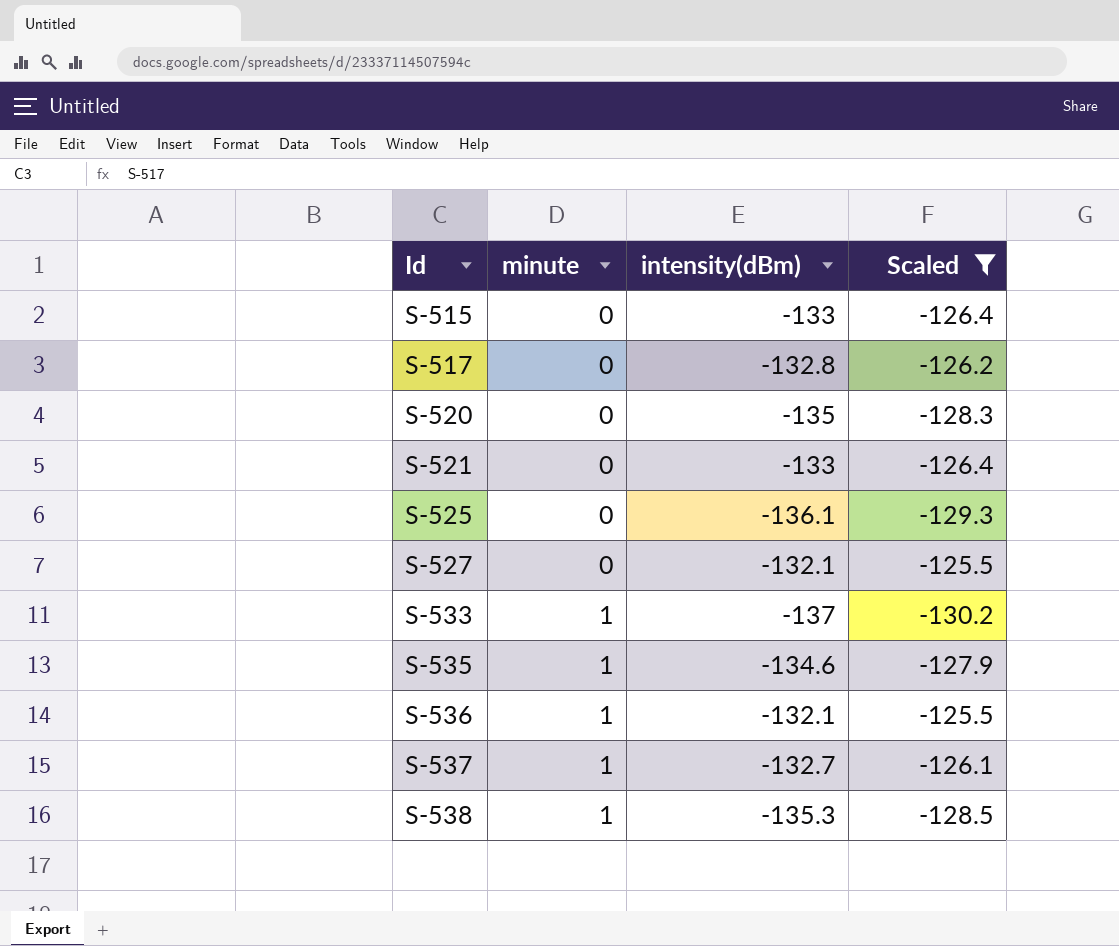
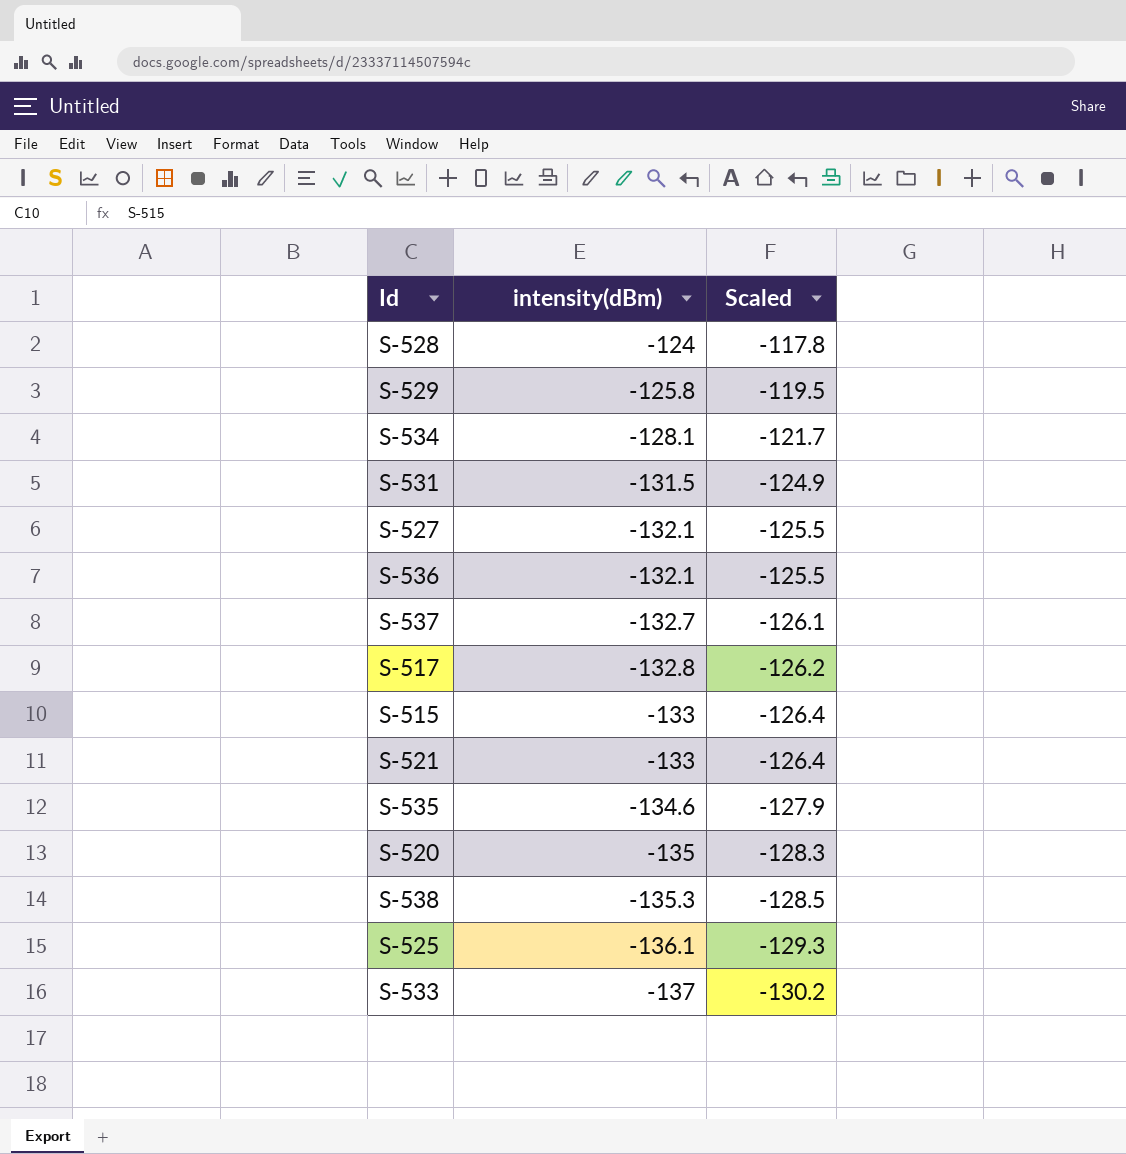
filter: Scaled <= -125.5 -> none
row order: Id ascending -> intensity(dBm) descending
column minute | position: 2 -> none

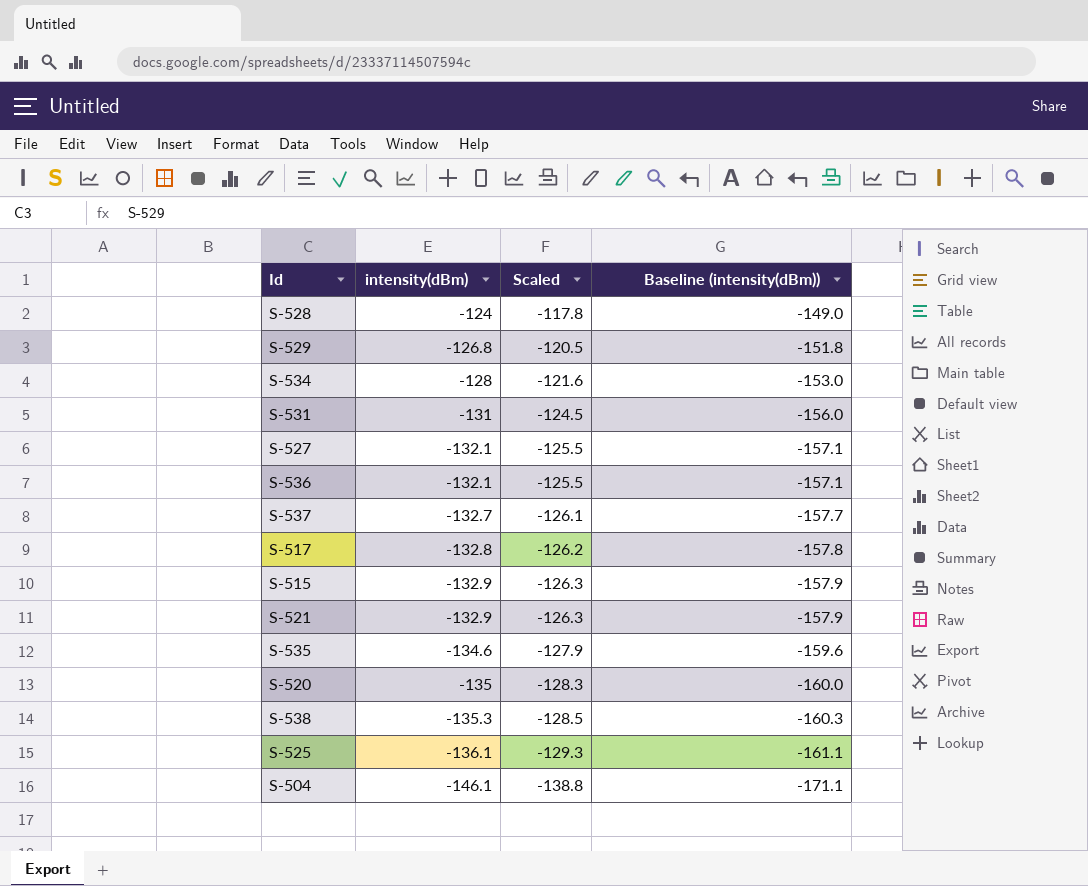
column Baseline (intensity(dBm)) | formula: none -> [intensity(dBm)] - 25
row S-533: -137 | -130.2 -> none
S-529 | intensity(dBm): -125.8 -> -126.8
S-529 | Scaled: -119.5 -> -120.5
S-534 | intensity(dBm): -128.1 -> -128
S-534 | Scaled: -121.7 -> -121.6
S-531 | intensity(dBm): -131.5 -> -131
S-531 | Scaled: -124.9 -> -124.5
S-515 | intensity(dBm): -133 -> -132.9
S-515 | Scaled: -126.4 -> -126.3
S-521 | intensity(dBm): -133 -> -132.9
S-521 | Scaled: -126.4 -> -126.3
row S-504: none -> -146.1 | -138.8 | -171.1

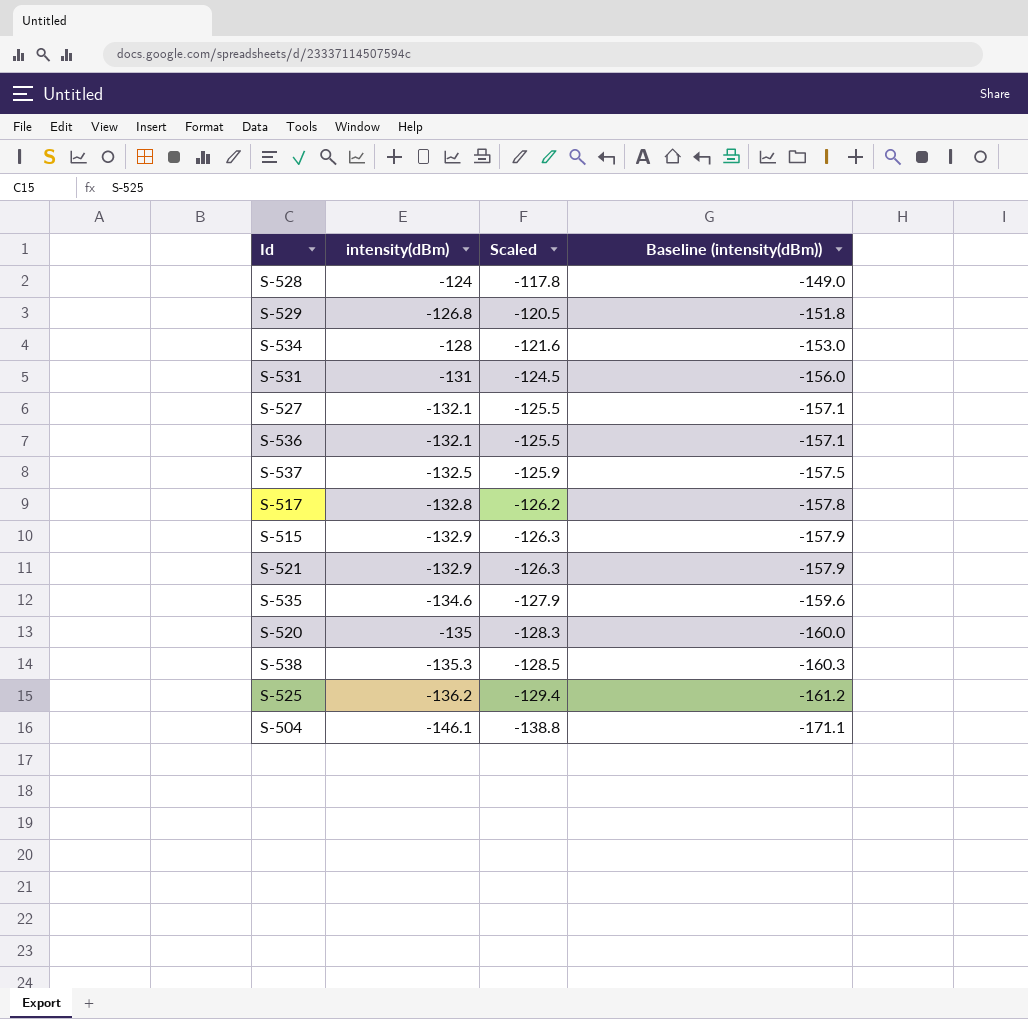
S-537 | intensity(dBm): -132.7 -> -132.5
S-537 | Scaled: -126.1 -> -125.9
S-537 | Baseline (intensity(dBm)): -157.7 -> -157.5
S-525 | intensity(dBm): -136.1 -> -136.2
S-525 | Scaled: -129.3 -> -129.4
S-525 | Baseline (intensity(dBm)): -161.1 -> -161.2

